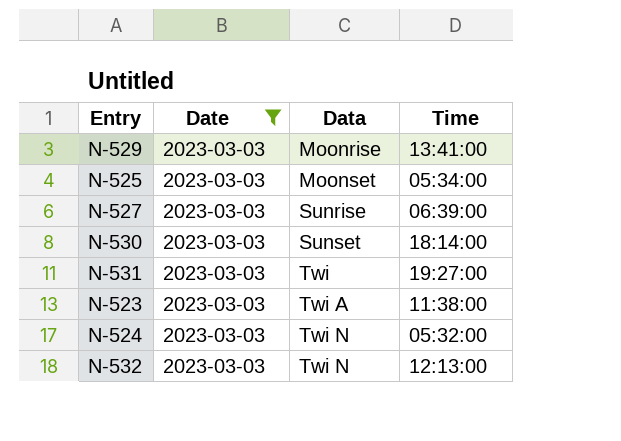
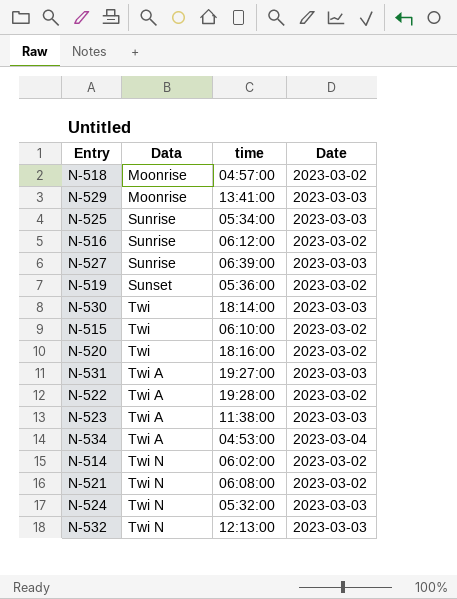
filter: Date = 2023-03-03 -> none
column name: Time -> time
column Date | position: 2 -> 4
N-525 | Data: Moonset -> Sunrise
N-530 | Data: Sunset -> Twi
N-531 | Data: Twi -> Twi A

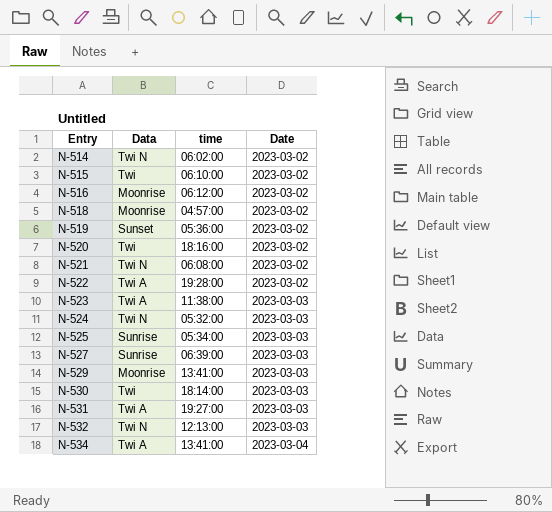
row order: Data ascending -> Entry ascending
N-516 | Data: Sunrise -> Moonrise
N-534 | time: 04:53:00 -> 13:41:00

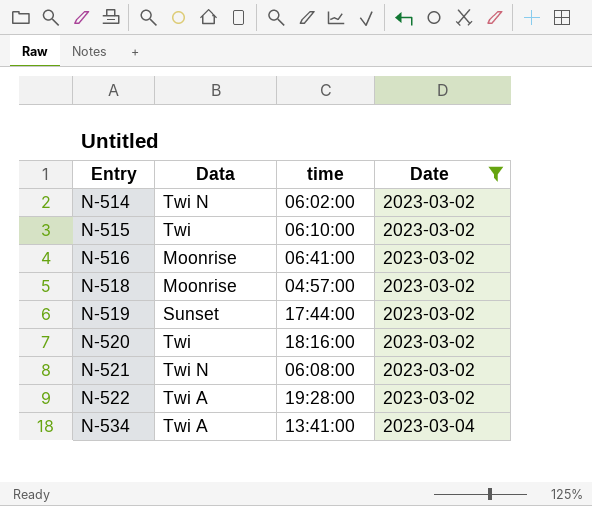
filter: none -> Date != 2023-03-03
N-516 | time: 06:12:00 -> 06:41:00
N-519 | time: 05:36:00 -> 17:44:00

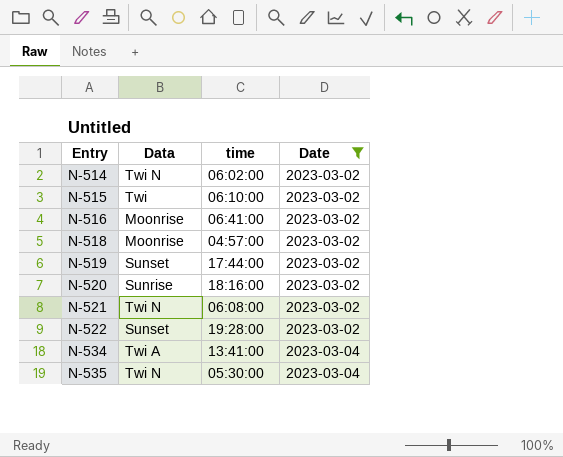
N-520 | Data: Twi -> Sunrise
N-522 | Data: Twi A -> Sunset
row N-535: none -> Twi N | 05:30:00 | 2023-03-04

